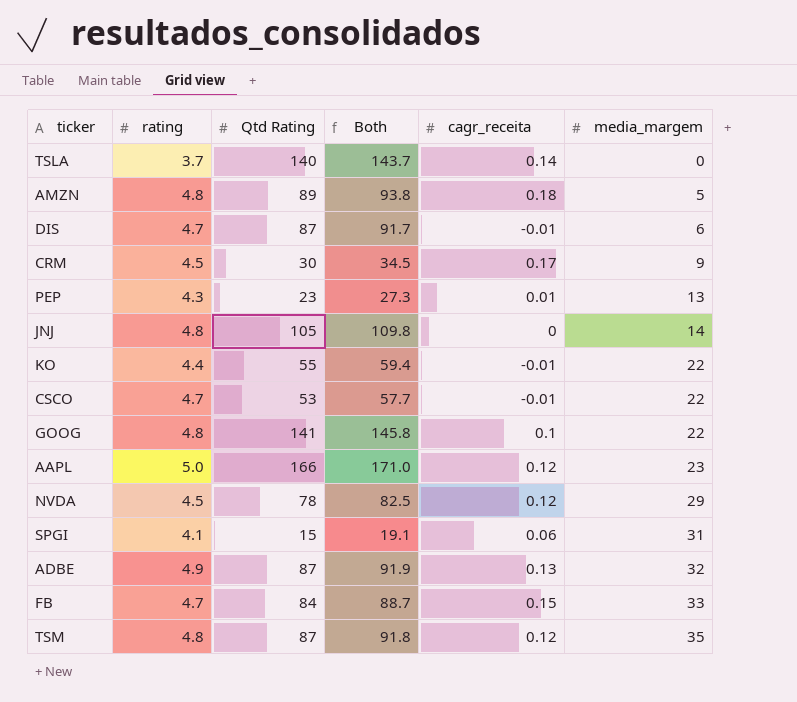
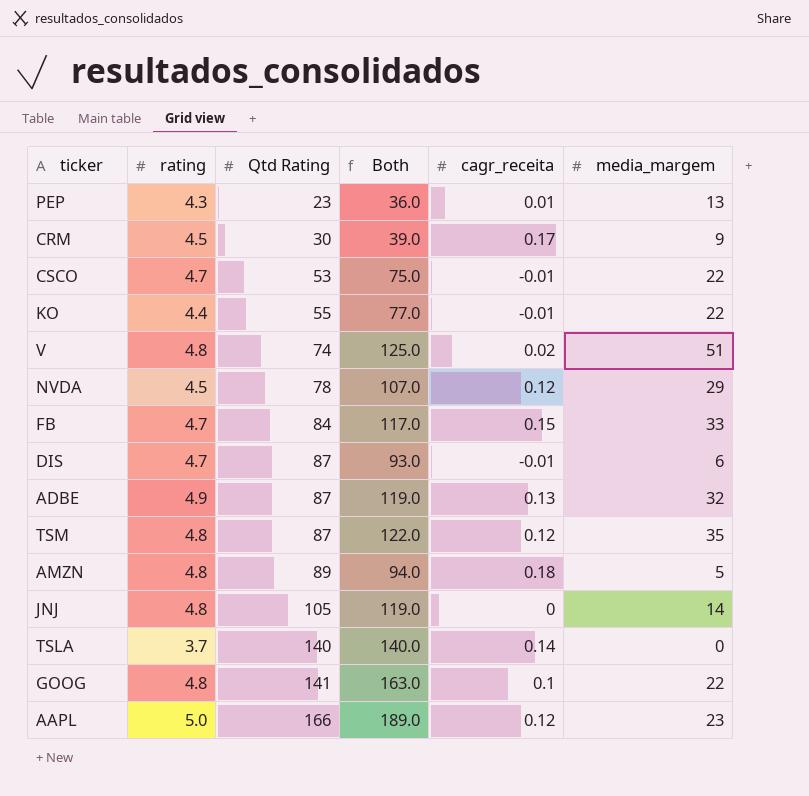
row order: media_margem ascending -> Qtd Rating ascending
column Both | formula: [rating] + [Qtd Rating] -> [Qtd Rating] + [media_margem]
row SPGI: 4.1 | 15 | 19.1 | 0.06 | 31 -> none
row V: none -> 4.8 | 74 | 125.0 | 0.02 | 51

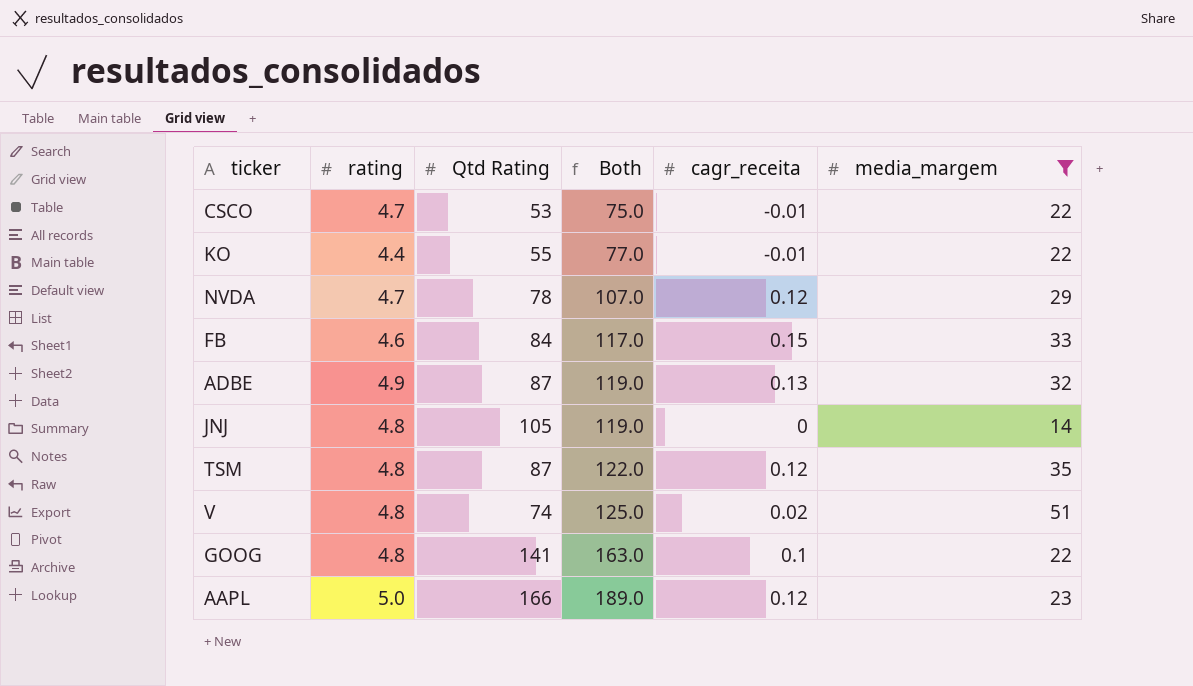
filter: none -> media_margem >= 14
row order: Qtd Rating ascending -> Both ascending
NVDA | rating: 4.5 -> 4.7
FB | rating: 4.7 -> 4.6

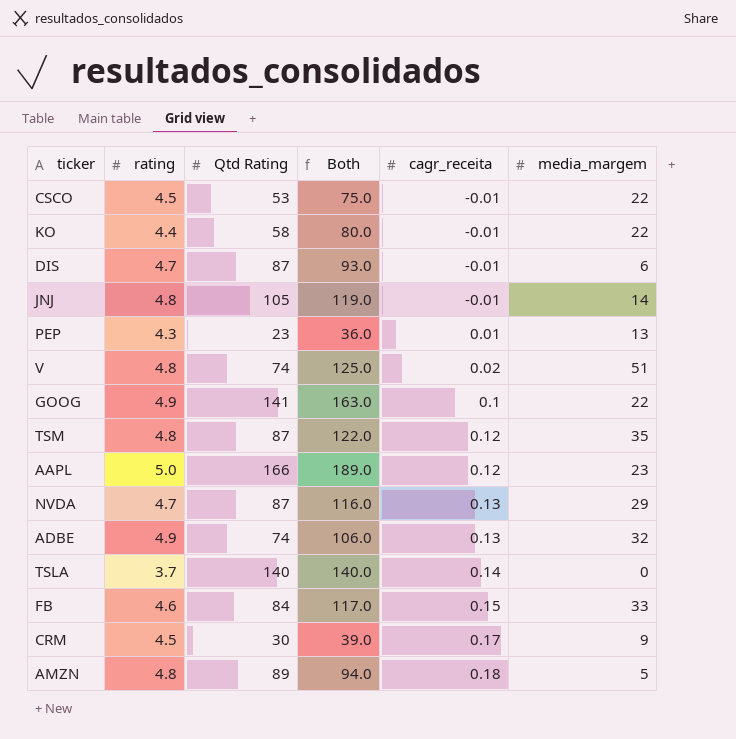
filter: media_margem >= 14 -> none
row order: Both ascending -> cagr_receita ascending
CSCO | rating: 4.7 -> 4.5
KO | Qtd Rating: 55 -> 58
KO | Both: 77.0 -> 80.0
JNJ | cagr_receita: 0 -> -0.01
GOOG | rating: 4.8 -> 4.9
NVDA | Qtd Rating: 78 -> 87
NVDA | Both: 107.0 -> 116.0
NVDA | cagr_receita: 0.12 -> 0.13
ADBE | Qtd Rating: 87 -> 74
ADBE | Both: 119.0 -> 106.0

